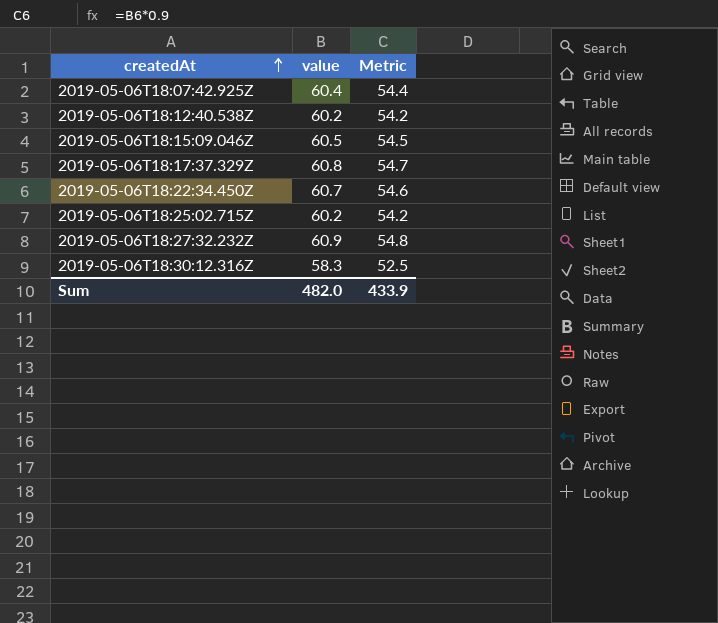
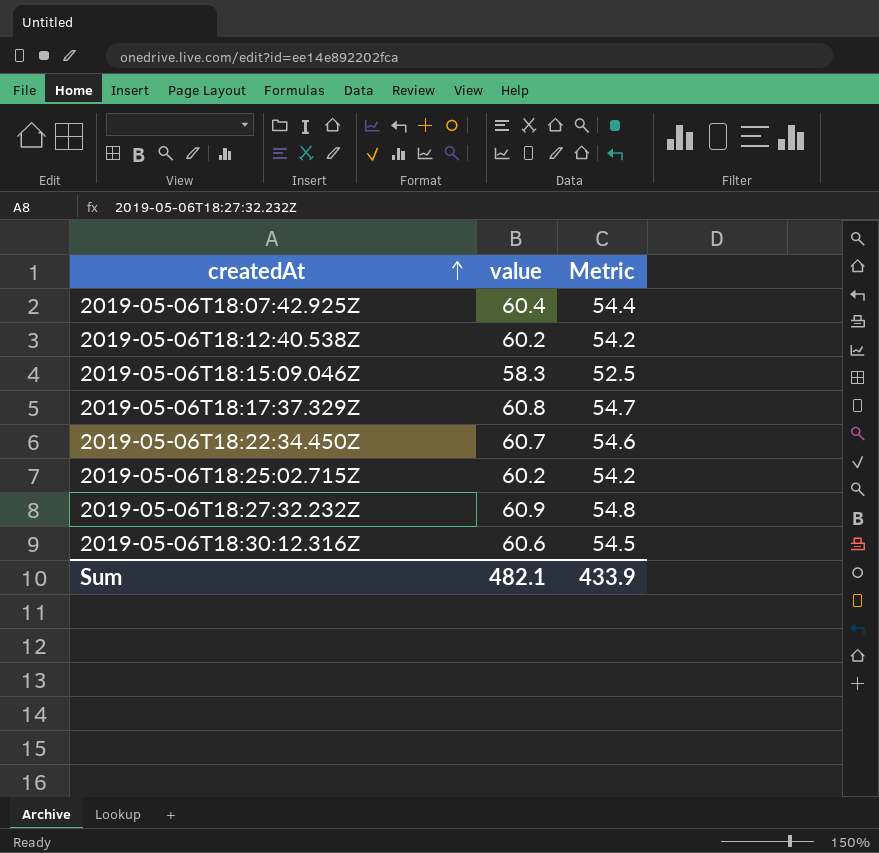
2019-05-06T18:15:09.046Z | value: 60.5 -> 58.3
2019-05-06T18:15:09.046Z | Metric: 54.5 -> 52.5
2019-05-06T18:30:12.316Z | value: 58.3 -> 60.6
2019-05-06T18:30:12.316Z | Metric: 52.5 -> 54.5
Sum | value: 482.0 -> 482.1

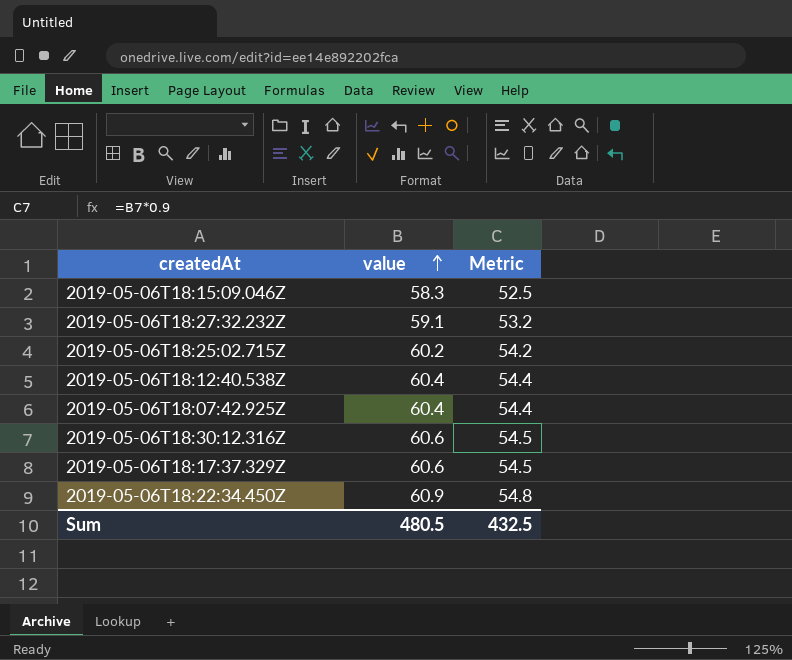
row order: createdAt ascending -> value ascending
2019-05-06T18:27:32.232Z | value: 60.9 -> 59.1
2019-05-06T18:27:32.232Z | Metric: 54.8 -> 53.2
2019-05-06T18:12:40.538Z | value: 60.2 -> 60.4
2019-05-06T18:12:40.538Z | Metric: 54.2 -> 54.4
2019-05-06T18:17:37.329Z | value: 60.8 -> 60.6
2019-05-06T18:17:37.329Z | Metric: 54.7 -> 54.5
2019-05-06T18:22:34.450Z | value: 60.7 -> 60.9
2019-05-06T18:22:34.450Z | Metric: 54.6 -> 54.8
Sum | value: 482.1 -> 480.5
Sum | Metric: 433.9 -> 432.5

